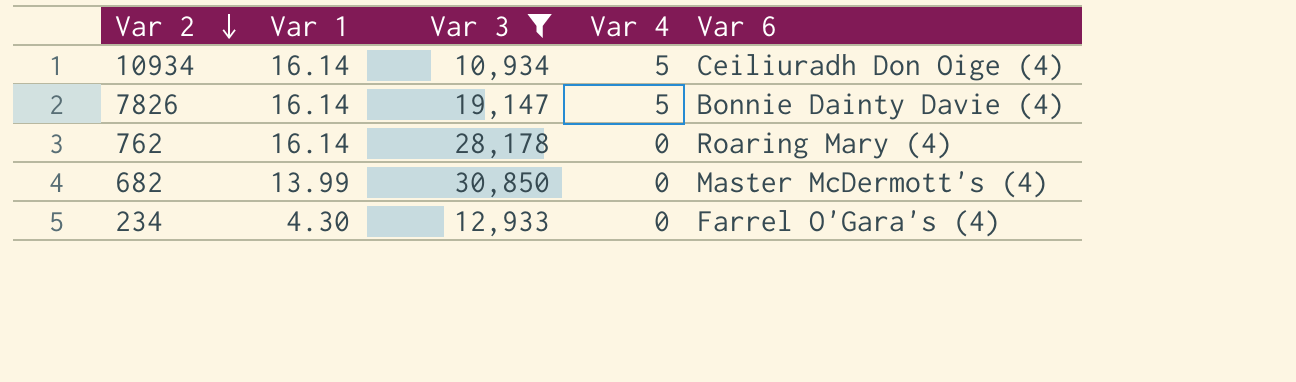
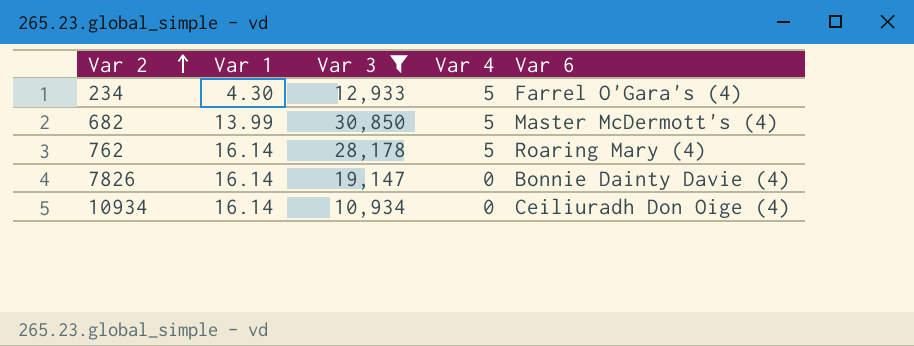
row order: Var 2 descending -> Var 2 ascending
234 | Var 4: 0 -> 5
682 | Var 4: 0 -> 5
762 | Var 4: 0 -> 5
7826 | Var 4: 5 -> 0
10934 | Var 4: 5 -> 0

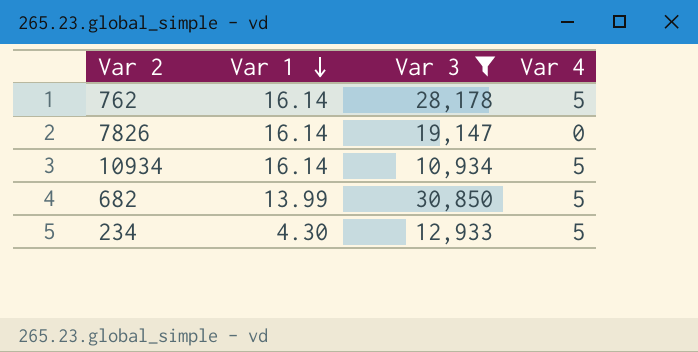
row order: Var 2 ascending -> Var 1 descending
column Var 6 | position: 5 -> none
10934 | Var 4: 0 -> 5

